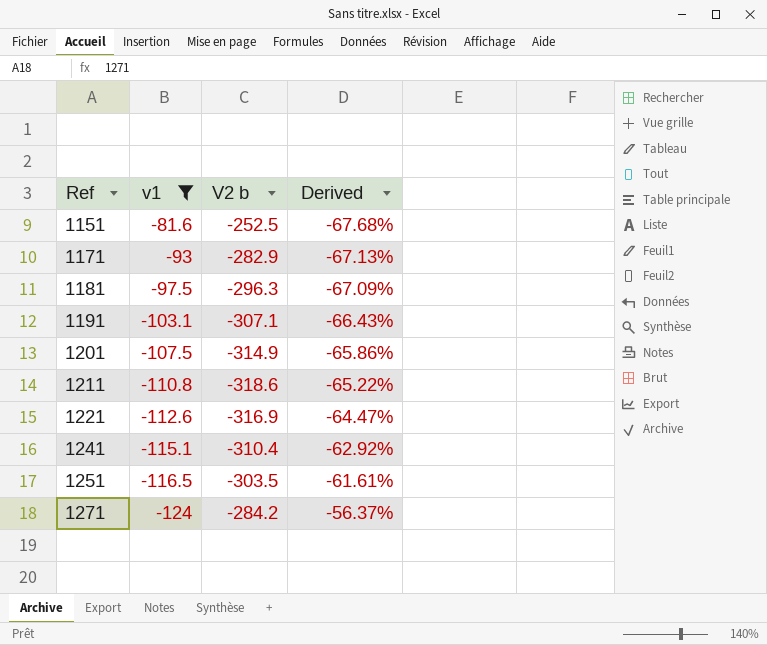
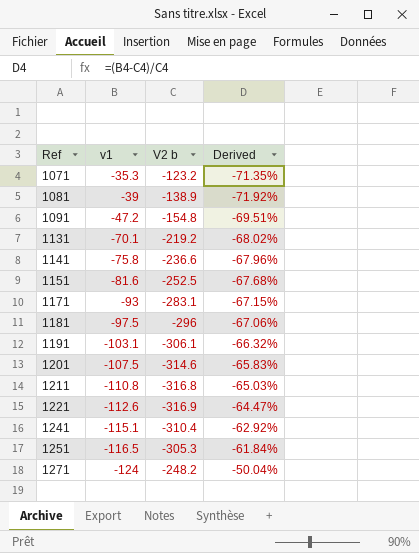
filter: v1 <= -81.6 -> none
1171 | V2 b: -282.9 -> -283.1
1171 | Derived: -67.13% -> -67.15%
1181 | V2 b: -296.3 -> -296
1181 | Derived: -67.09% -> -67.06%
1191 | V2 b: -307.1 -> -306.1
1191 | Derived: -66.43% -> -66.32%
1201 | V2 b: -314.9 -> -314.6
1201 | Derived: -65.86% -> -65.83%
1211 | V2 b: -318.6 -> -316.8
1211 | Derived: -65.22% -> -65.03%
1251 | V2 b: -303.5 -> -305.3
1251 | Derived: -61.61% -> -61.84%
1271 | V2 b: -284.2 -> -248.2
1271 | Derived: -56.37% -> -50.04%

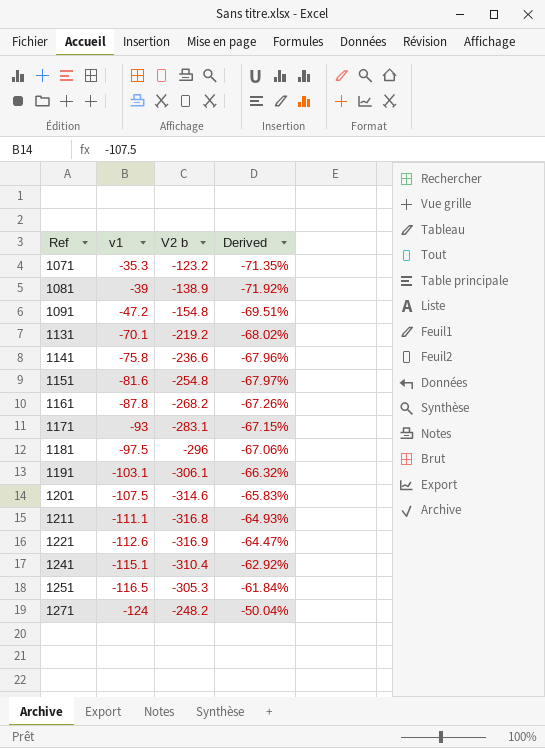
1151 | V2 b: -252.5 -> -254.8
1151 | Derived: -67.68% -> -67.97%
row 1161: none -> -87.8 | -268.2 | -67.26%
1211 | v1: -110.8 -> -111.1
1211 | Derived: -65.03% -> -64.93%

